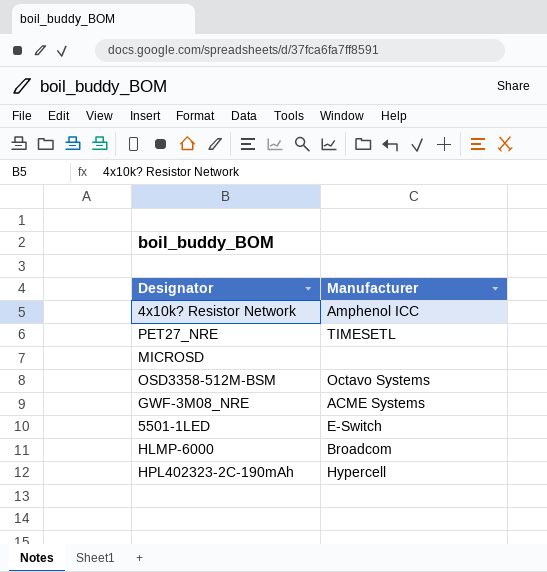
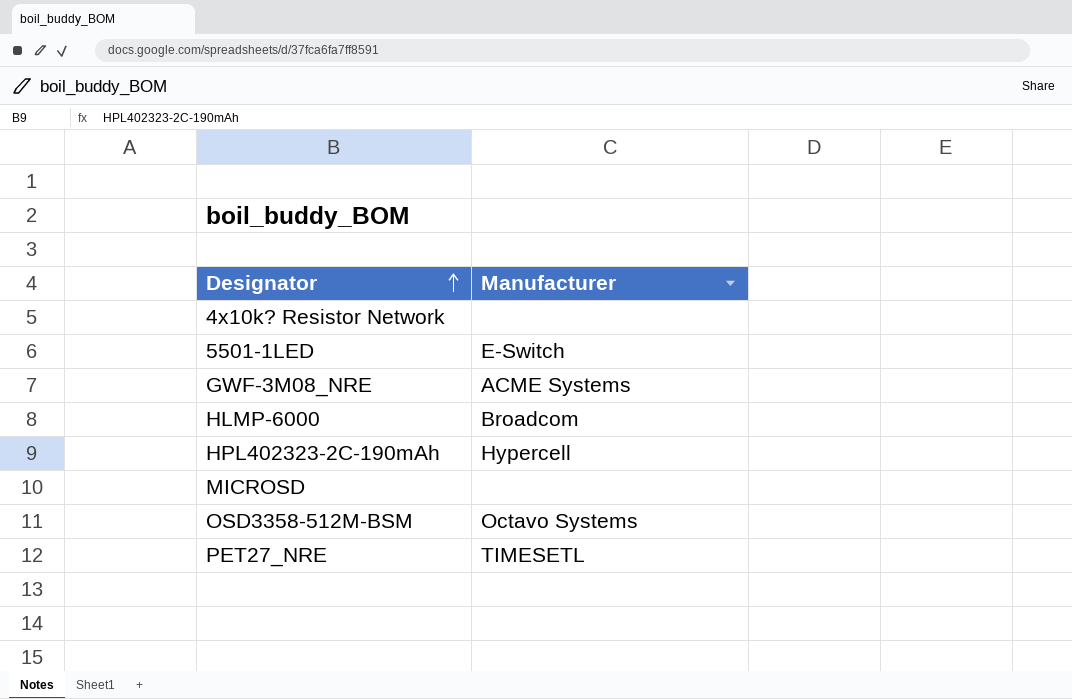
row order: none -> Designator ascending
4x10k? Resistor Network | Manufacturer: Amphenol ICC -> none

